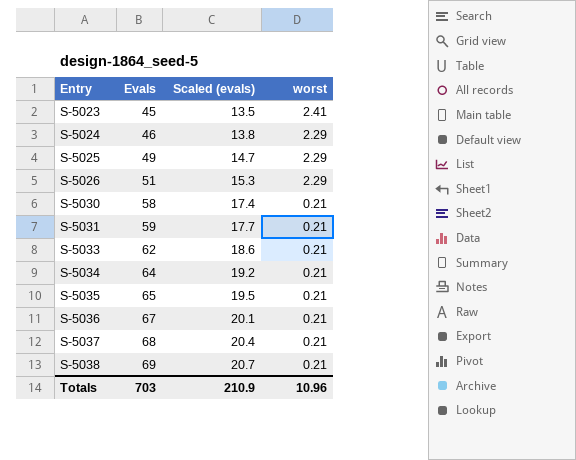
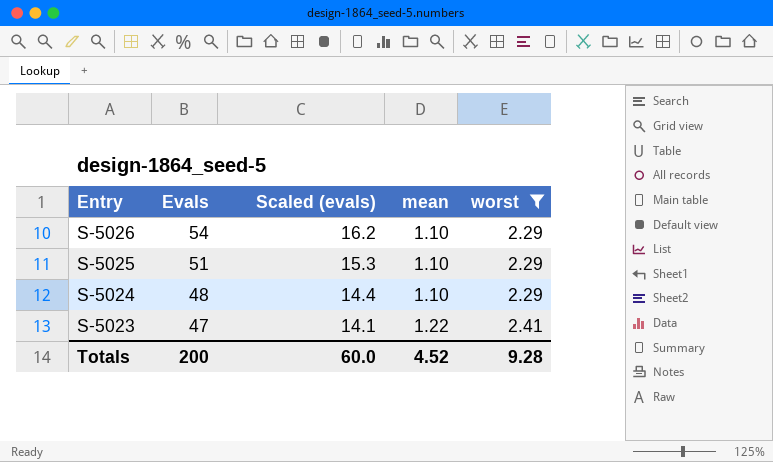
filter: none -> worst != 0.21
row order: Entry ascending -> Entry descending
column mean | position: none -> 4
S-5026 | Evals: 51 -> 54
S-5026 | Scaled (evals): 15.3 -> 16.2
S-5025 | Evals: 49 -> 51
S-5025 | Scaled (evals): 14.7 -> 15.3
S-5024 | Evals: 46 -> 48
S-5024 | Scaled (evals): 13.8 -> 14.4
S-5023 | Evals: 45 -> 47
S-5023 | Scaled (evals): 13.5 -> 14.1
Totals | Evals: 703 -> 200
Totals | Scaled (evals): 210.9 -> 60.0
Totals | worst: 10.96 -> 9.28

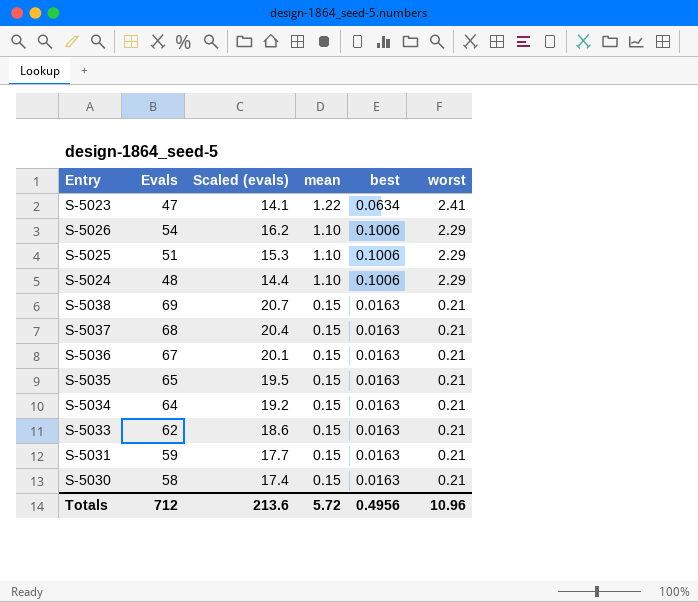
filter: worst != 0.21 -> none
row order: Entry descending -> mean descending
column best | position: none -> 5
Totals | Evals: 200 -> 712
Totals | Scaled (evals): 60.0 -> 213.6
Totals | mean: 4.52 -> 5.72
Totals | worst: 9.28 -> 10.96

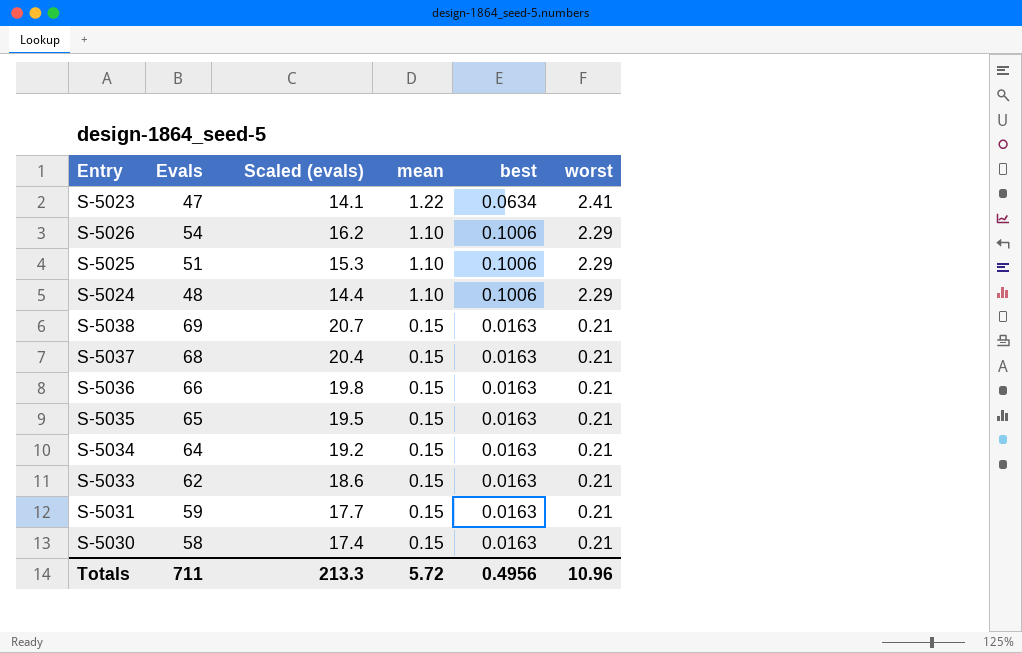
S-5036 | Evals: 67 -> 66
S-5036 | Scaled (evals): 20.1 -> 19.8
Totals | Evals: 712 -> 711
Totals | Scaled (evals): 213.6 -> 213.3

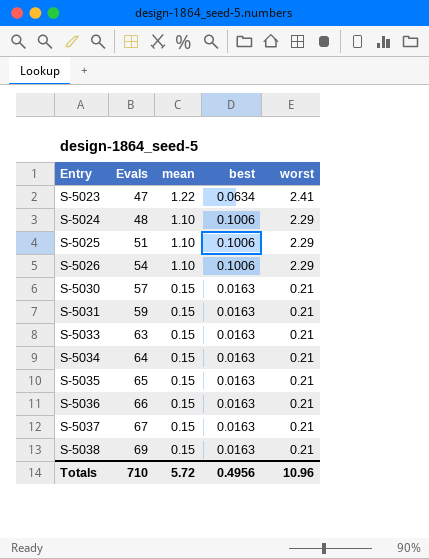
row order: mean descending -> Entry ascending
column Scaled (evals) | formula: [Evals] * 0.3 -> none
S-5030 | Evals: 58 -> 57
S-5033 | Evals: 62 -> 63
S-5037 | Evals: 68 -> 67
Totals | Evals: 711 -> 710

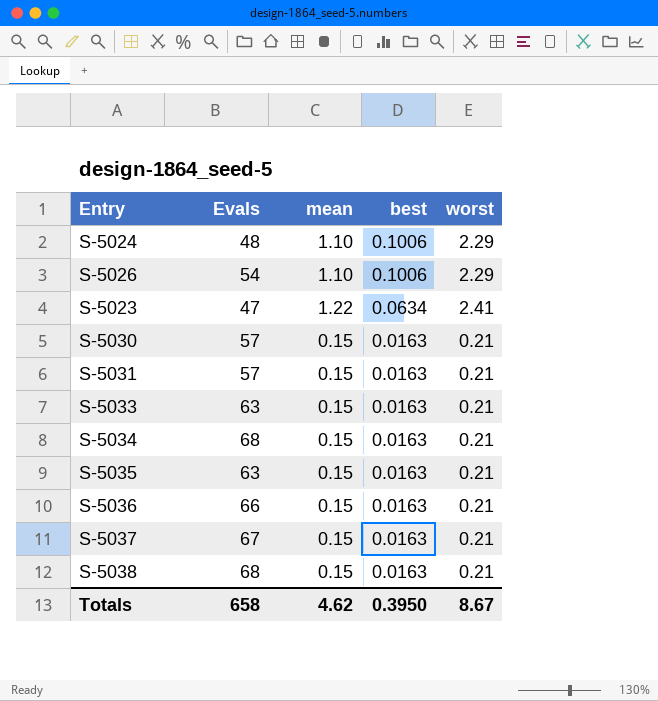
row order: Entry ascending -> best descending
row S-5025: 51 | 1.10 | 0.1006 | 2.29 -> none
S-5031 | Evals: 59 -> 57
S-5034 | Evals: 64 -> 68
S-5035 | Evals: 65 -> 63
S-5038 | Evals: 69 -> 68
Totals | Evals: 710 -> 658
Totals | mean: 5.72 -> 4.62
Totals | best: 0.4956 -> 0.3950
Totals | worst: 10.96 -> 8.67

